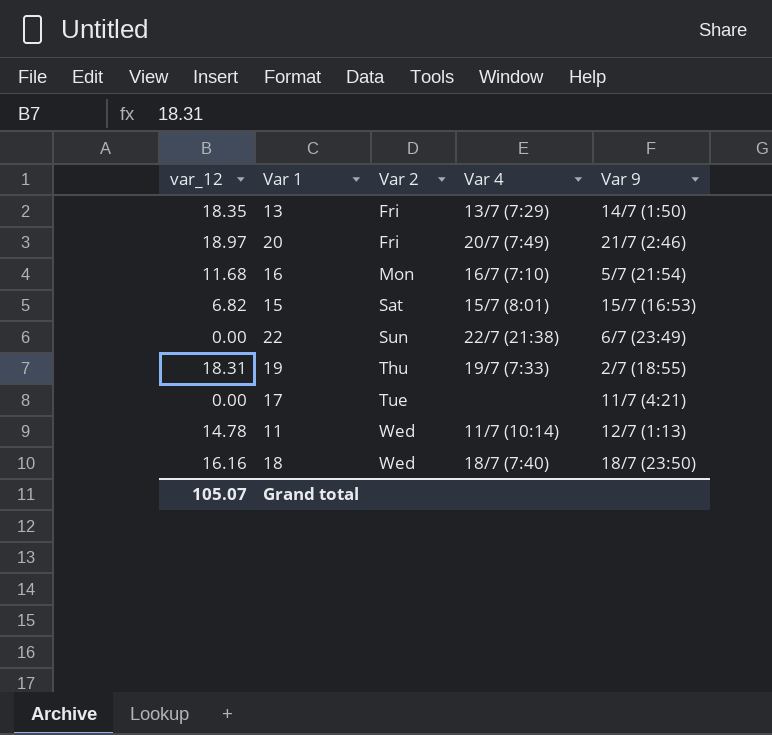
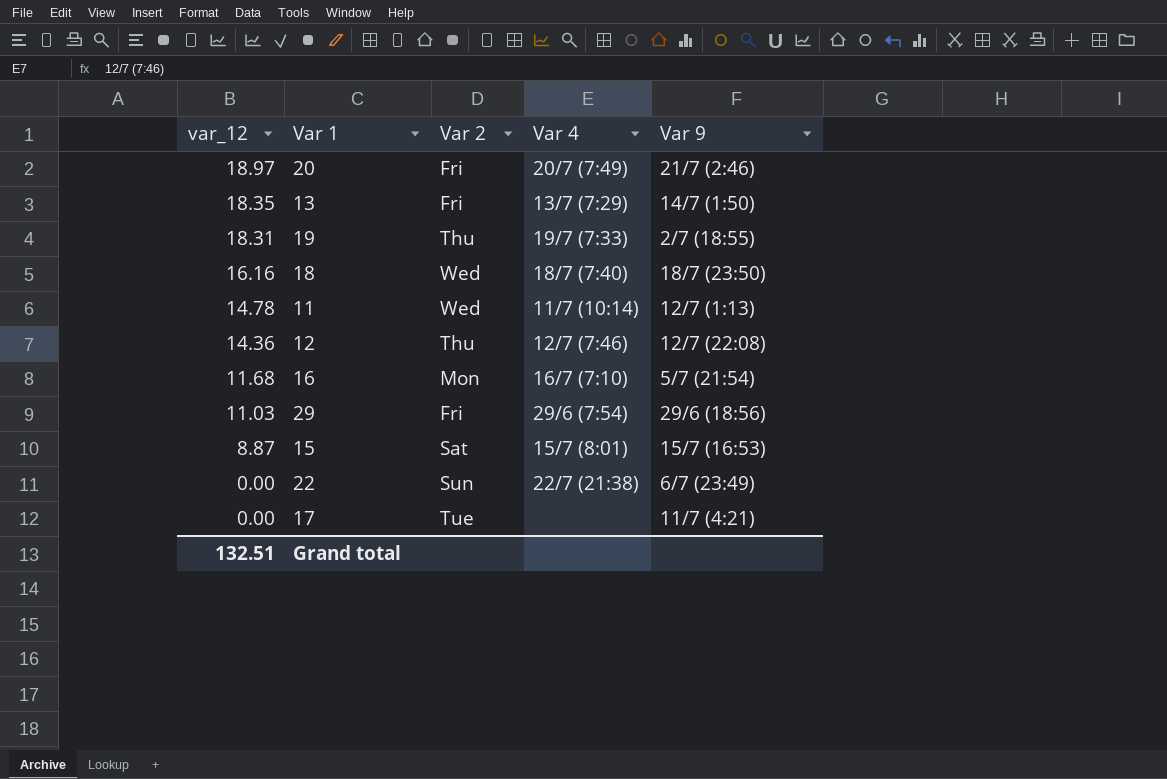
row order: Var 2 ascending -> var_12 descending
row 12: none -> 14.36 | Thu | 12/7 (7:46) | 12/7 (22:08)
row 29: none -> 11.03 | Fri | 29/6 (7:54) | 29/6 (18:56)
15 | var_12: 6.82 -> 8.87
Grand total | var_12: 105.07 -> 132.51

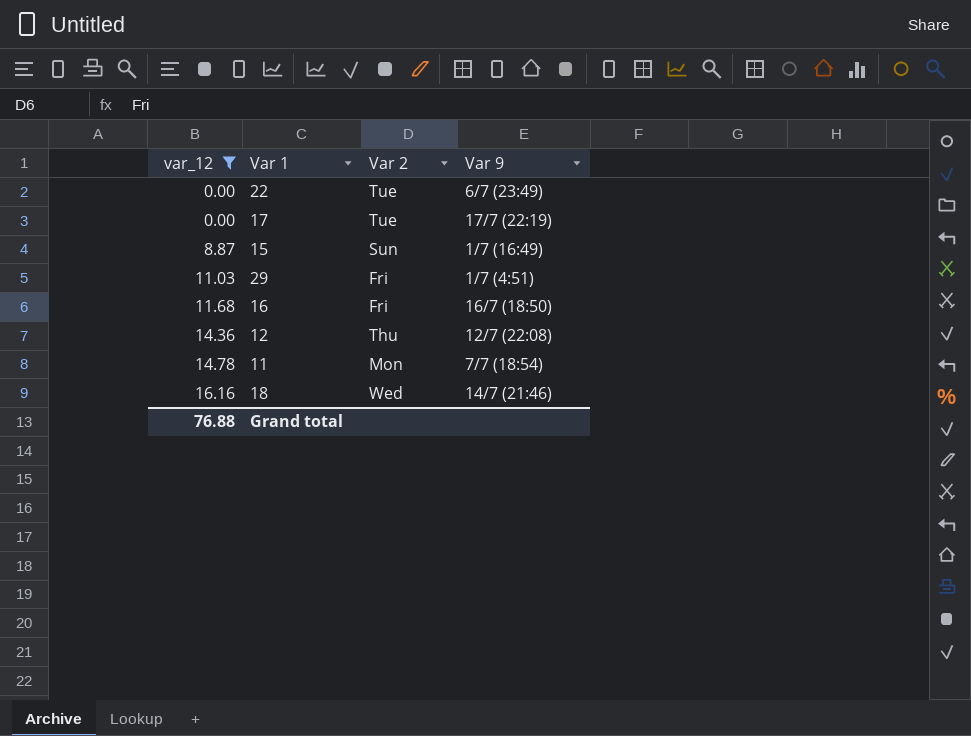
filter: none -> var_12 <= 16.16
row order: var_12 descending -> var_12 ascending
column Var 4 | position: 4 -> none
22 | Var 2: Sun -> Tue
17 | Var 9: 11/7 (4:21) -> 17/7 (22:19)
15 | Var 2: Sat -> Sun
15 | Var 9: 15/7 (16:53) -> 1/7 (16:49)
29 | Var 9: 29/6 (18:56) -> 1/7 (4:51)
16 | Var 2: Mon -> Fri
16 | Var 9: 5/7 (21:54) -> 16/7 (18:50)
11 | Var 2: Wed -> Mon
11 | Var 9: 12/7 (1:13) -> 7/7 (18:54)
18 | Var 9: 18/7 (23:50) -> 14/7 (21:46)
Grand total | var_12: 132.51 -> 76.88

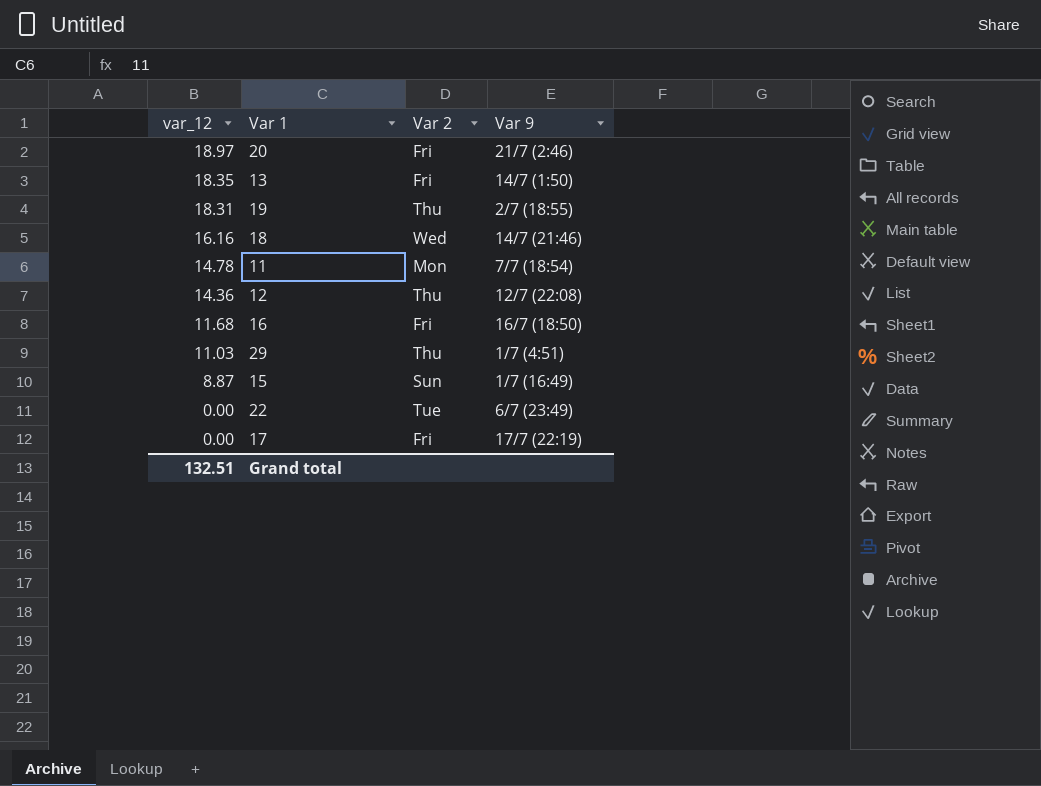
filter: var_12 <= 16.16 -> none
row order: var_12 ascending -> var_12 descending
29 | Var 2: Fri -> Thu
17 | Var 2: Tue -> Fri
Grand total | var_12: 76.88 -> 132.51

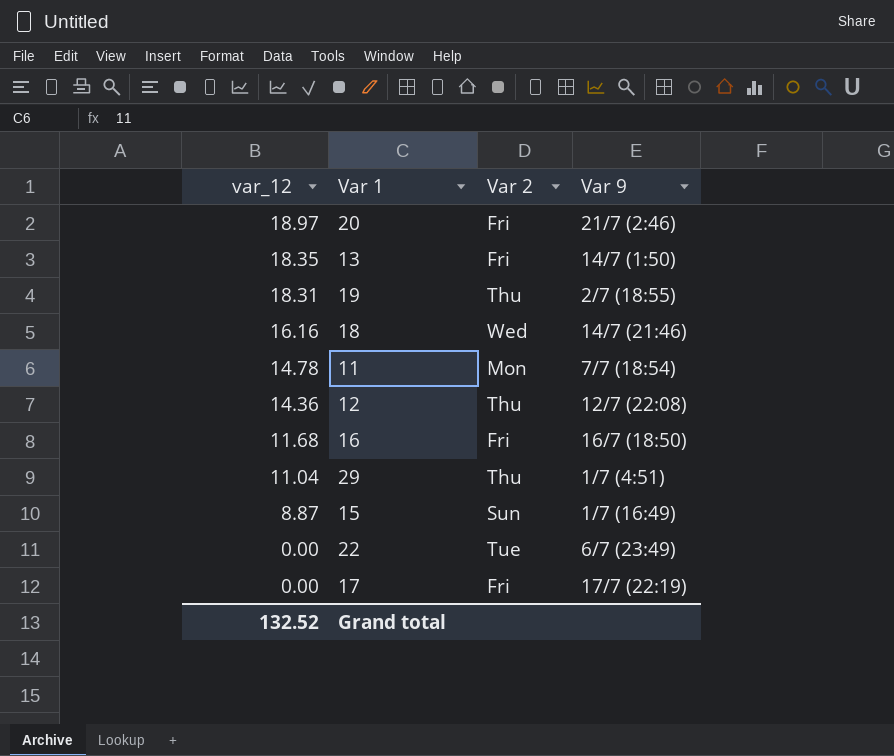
29 | var_12: 11.03 -> 11.04
Grand total | var_12: 132.51 -> 132.52

